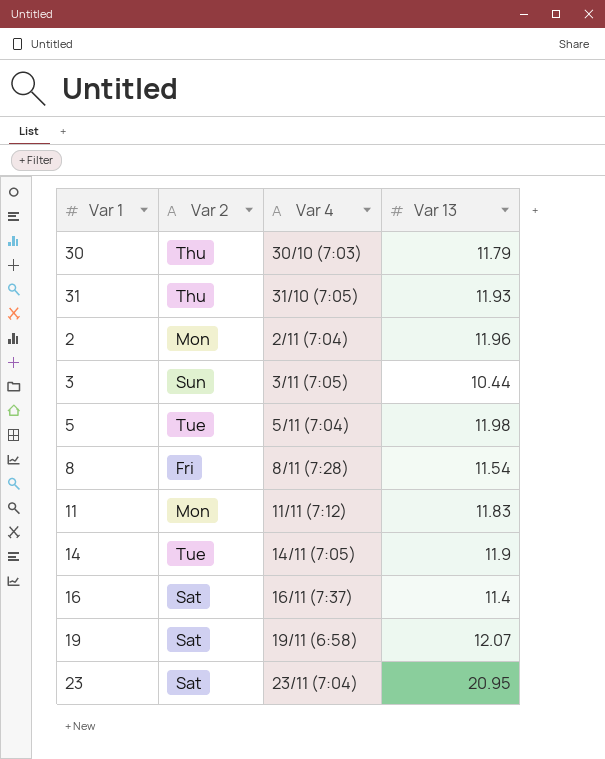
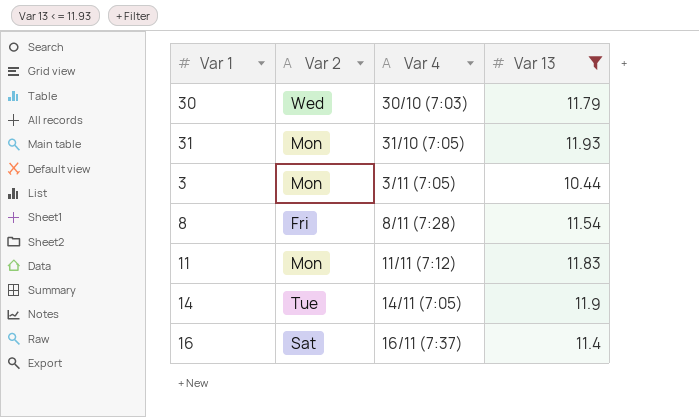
filter: none -> Var 13 <= 11.93
30 | Var 2: Thu -> Wed
31 | Var 2: Thu -> Mon
3 | Var 2: Sun -> Mon

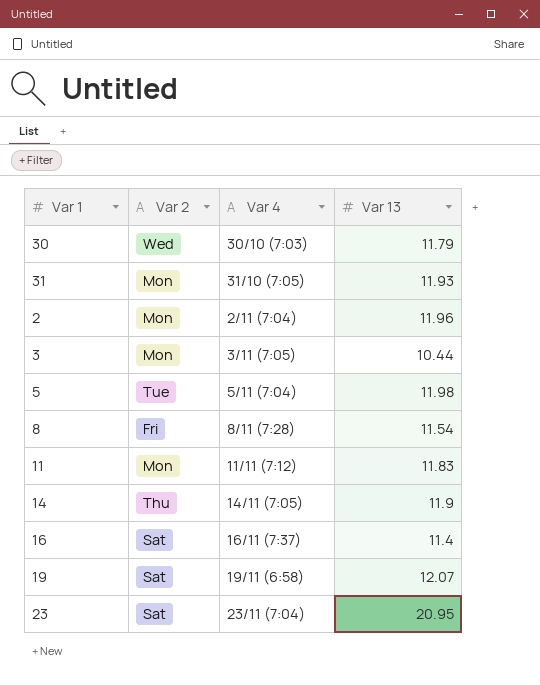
filter: Var 13 <= 11.93 -> none
14 | Var 2: Tue -> Thu

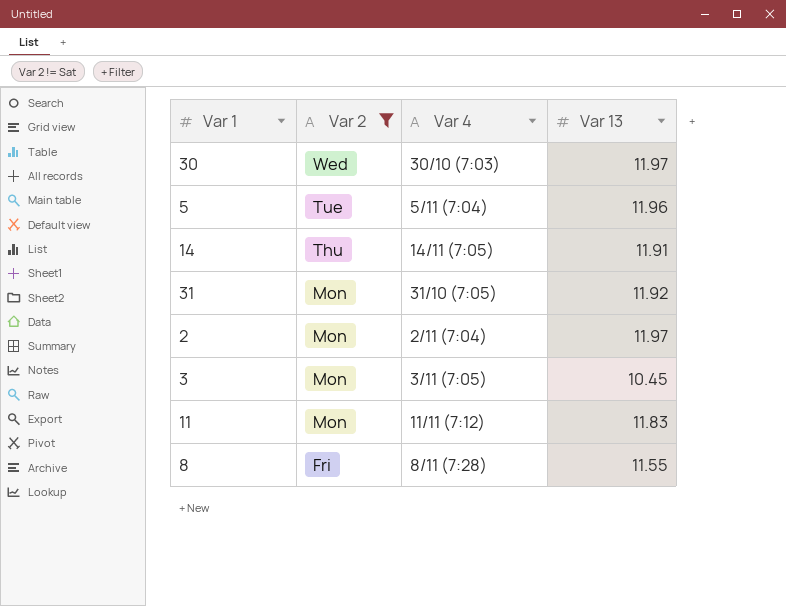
filter: none -> Var 2 != Sat
row order: none -> Var 2 descending
30 | Var 13: 11.79 -> 11.97
5 | Var 13: 11.98 -> 11.96
14 | Var 13: 11.9 -> 11.91
31 | Var 13: 11.93 -> 11.92
2 | Var 13: 11.96 -> 11.97
3 | Var 13: 10.44 -> 10.45
8 | Var 13: 11.54 -> 11.55

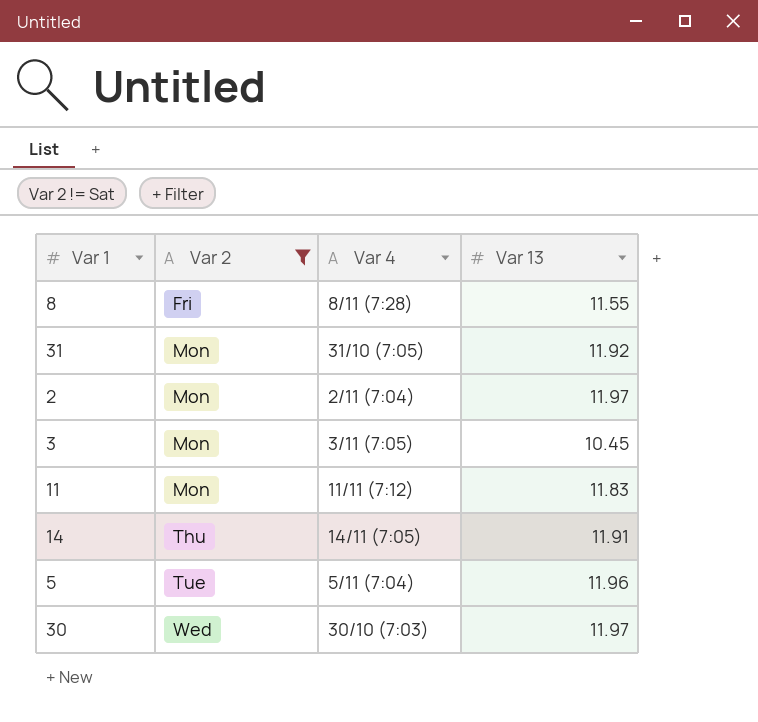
row order: Var 2 descending -> Var 2 ascending

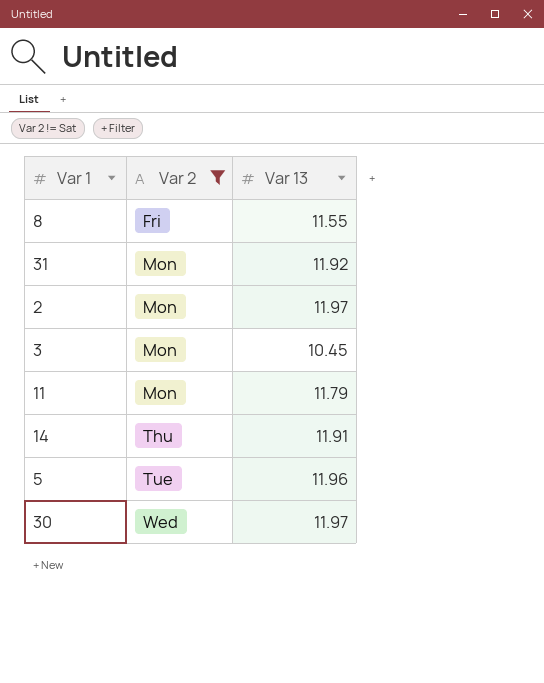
column Var 4 | position: 3 -> none
11 | Var 13: 11.83 -> 11.79

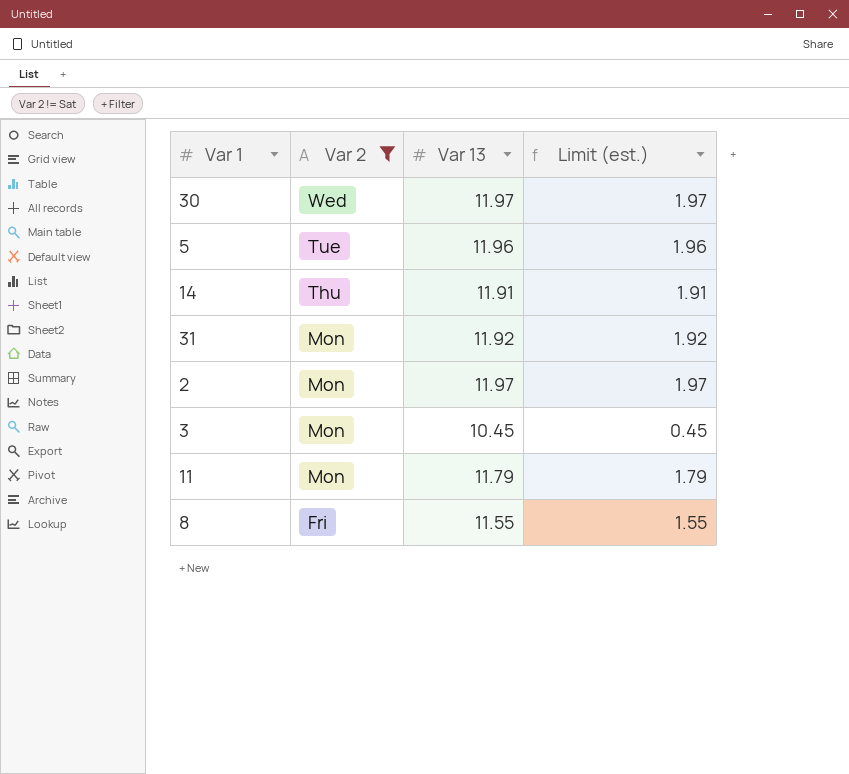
row order: Var 2 ascending -> Var 2 descending
column Limit (est.) | formula: none -> [Var 13] - 10

